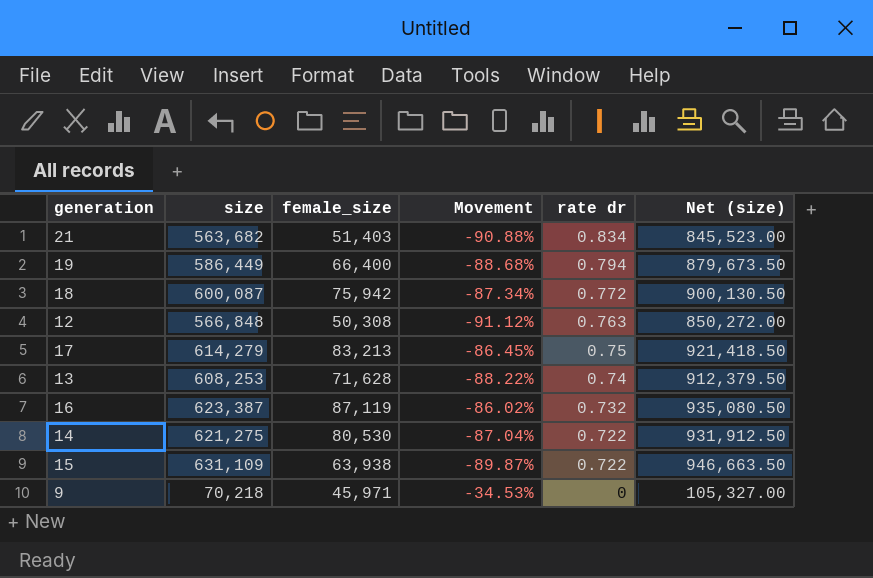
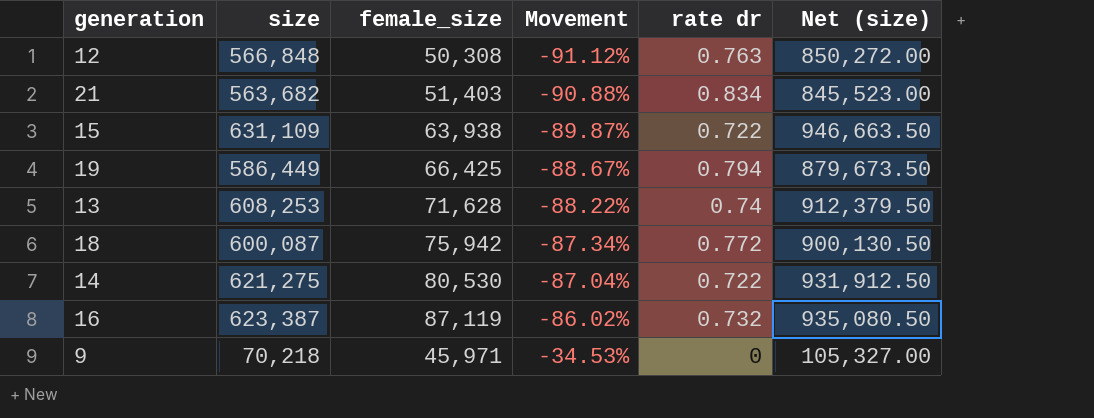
row order: rate dr descending -> Movement ascending
row 17: 614,279 | 83,213 | -86.45% | 0.75 | 921,418.50 -> none
19 | female_size: 66,400 -> 66,425
19 | Movement: -88.68% -> -88.67%

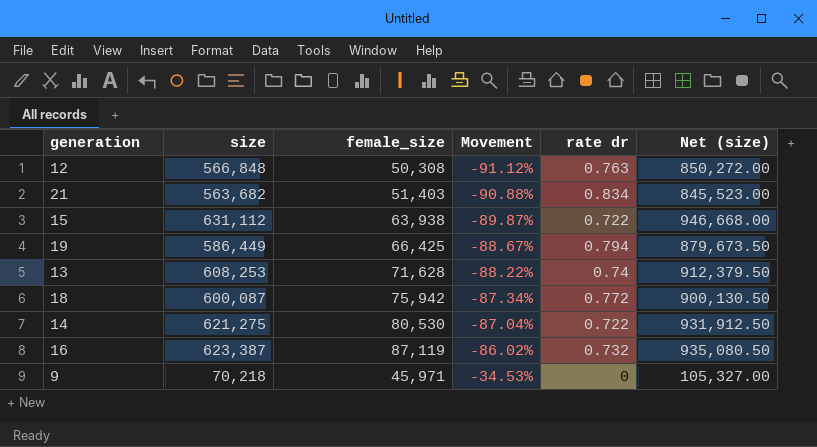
15 | size: 631,109 -> 631,112
15 | Net (size): 946,663.50 -> 946,668.00

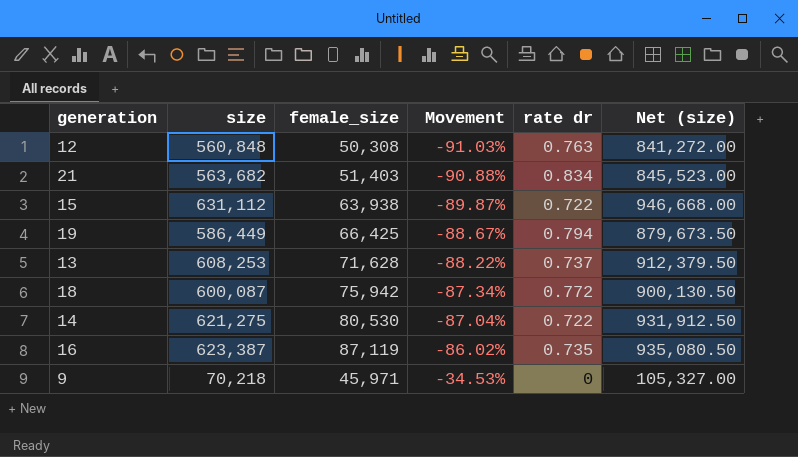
12 | size: 566,848 -> 560,848
12 | Movement: -91.12% -> -91.03%
12 | Net (size): 850,272.00 -> 841,272.00
13 | rate dr: 0.74 -> 0.737
16 | rate dr: 0.732 -> 0.735

